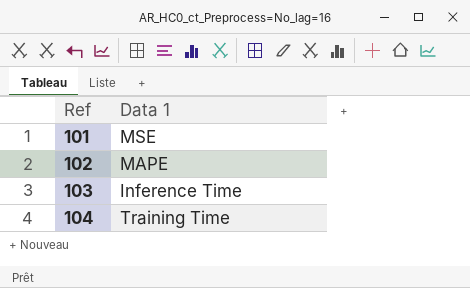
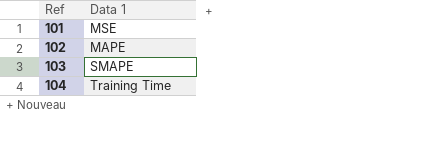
103 | Data 1: Inference Time -> SMAPE

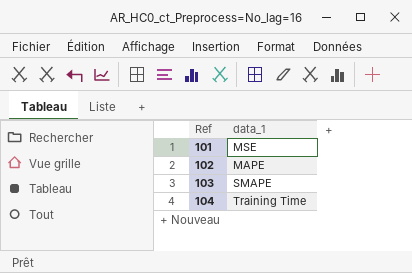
column name: Data 1 -> data_1

